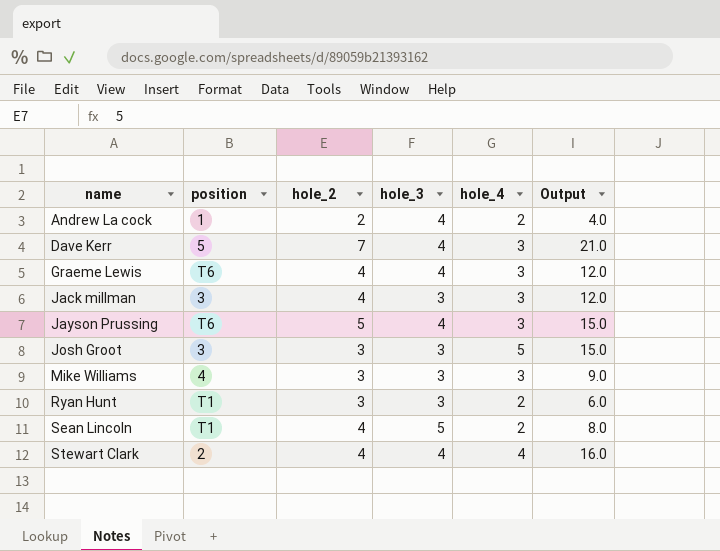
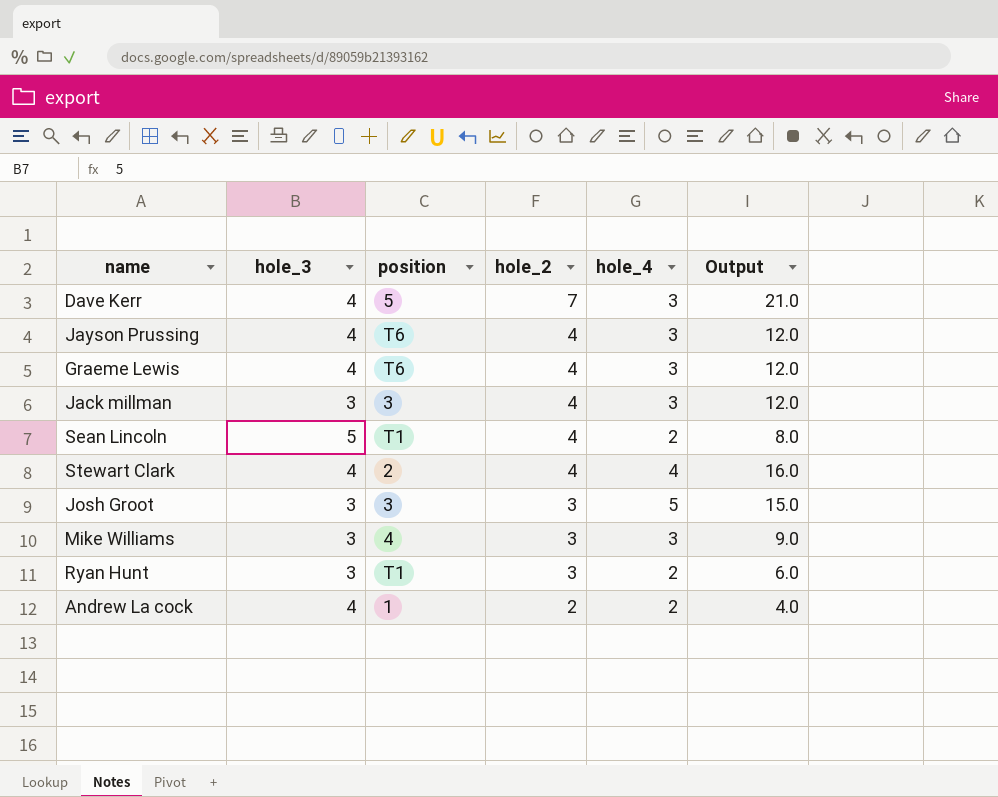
row order: name ascending -> hole_2 descending
column hole_3 | position: 4 -> 2
Jayson Prussing | hole_2: 5 -> 4
Jayson Prussing | Output: 15.0 -> 12.0

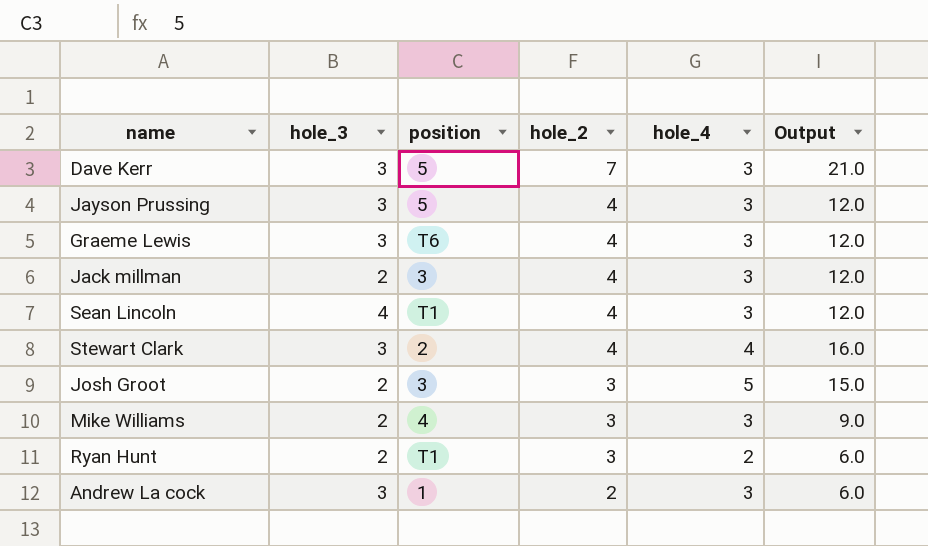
Dave Kerr | hole_3: 4 -> 3
Jayson Prussing | hole_3: 4 -> 3
Jayson Prussing | position: T6 -> 5
Graeme Lewis | hole_3: 4 -> 3
Jack millman | hole_3: 3 -> 2
Sean Lincoln | hole_3: 5 -> 4
Sean Lincoln | hole_4: 2 -> 3
Sean Lincoln | Output: 8.0 -> 12.0
Stewart Clark | hole_3: 4 -> 3
Josh Groot | hole_3: 3 -> 2
Mike Williams | hole_3: 3 -> 2
Ryan Hunt | hole_3: 3 -> 2
Andrew La cock | hole_3: 4 -> 3
Andrew La cock | hole_4: 2 -> 3
Andrew La cock | Output: 4.0 -> 6.0

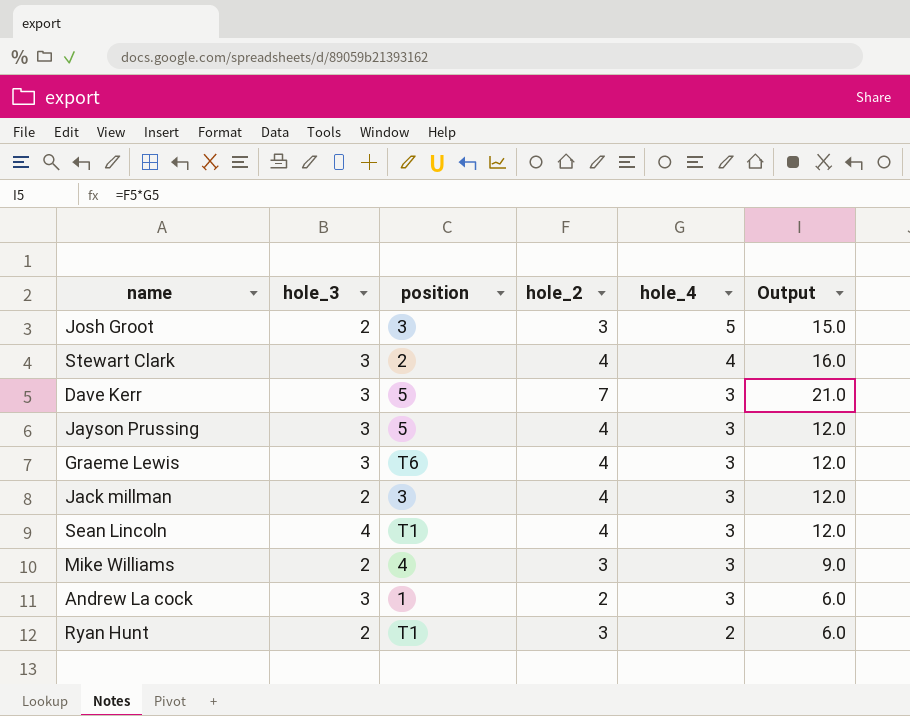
row order: hole_2 descending -> hole_4 descending

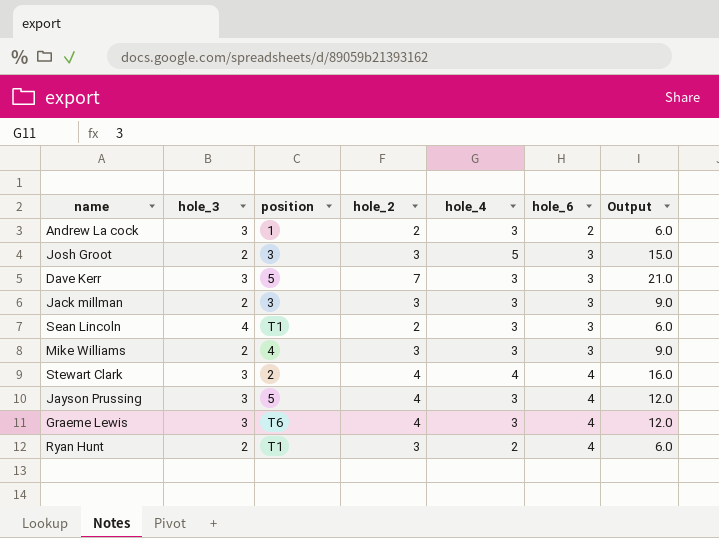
row order: hole_4 descending -> hole_6 ascending
column hole_6 | position: none -> 6
Jack millman | hole_2: 4 -> 3
Jack millman | Output: 12.0 -> 9.0
Sean Lincoln | hole_2: 4 -> 2
Sean Lincoln | Output: 12.0 -> 6.0

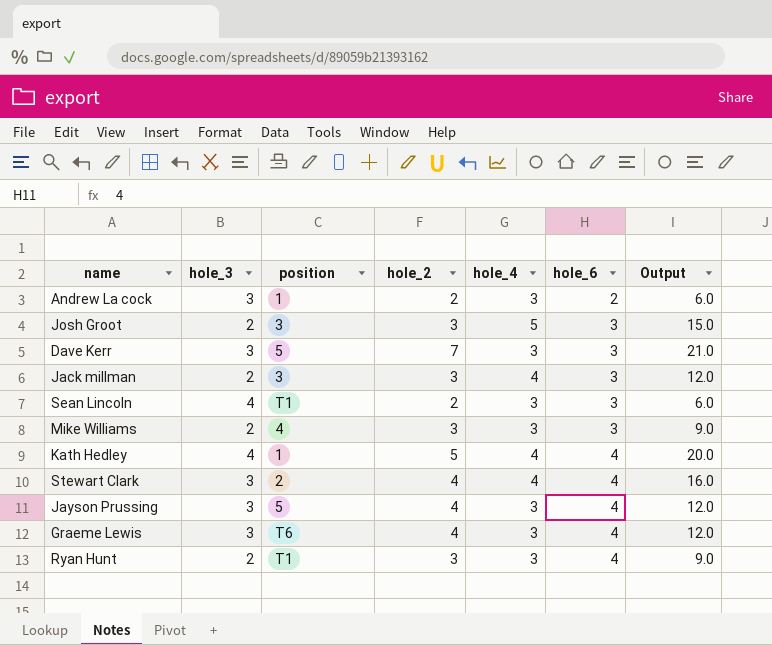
Jack millman | hole_4: 3 -> 4
Jack millman | Output: 9.0 -> 12.0
row Kath Hedley: none -> 4 | 1 | 5 | 4 | 4 | 20.0
Ryan Hunt | hole_4: 2 -> 3
Ryan Hunt | Output: 6.0 -> 9.0

